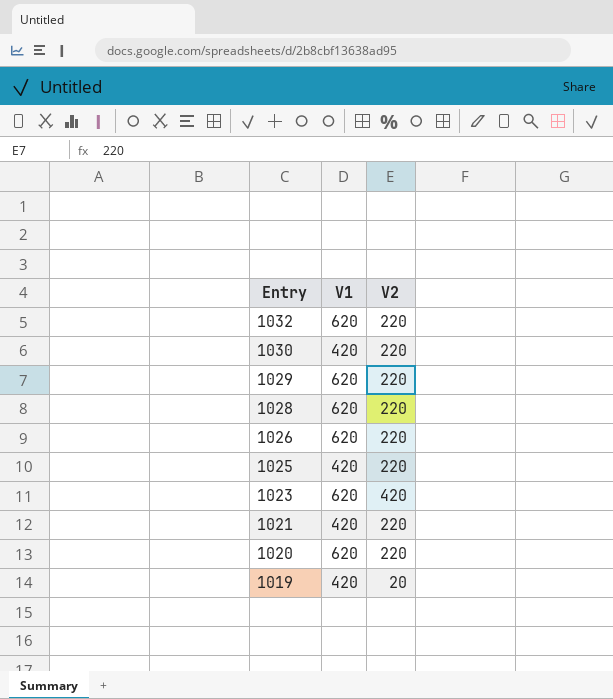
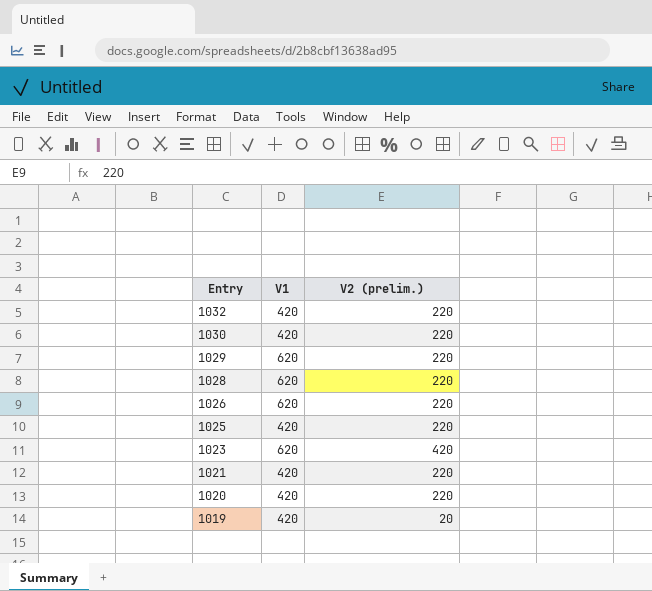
column name: V2 -> V2 (prelim.)
1032 | V1: 620 -> 420
1020 | V1: 620 -> 420

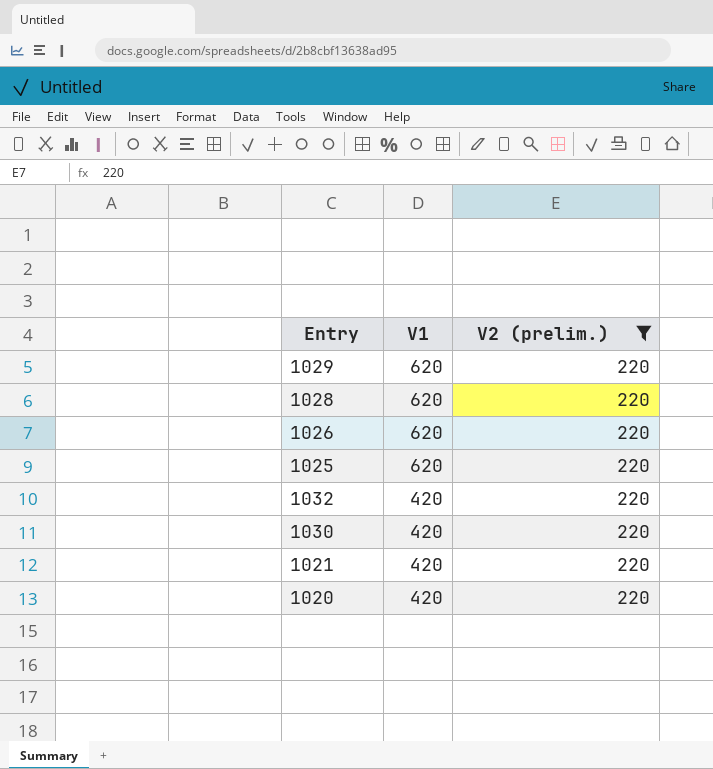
filter: none -> V2 (prelim.) = 220
row order: Entry descending -> V1 descending
1025 | V1: 420 -> 620

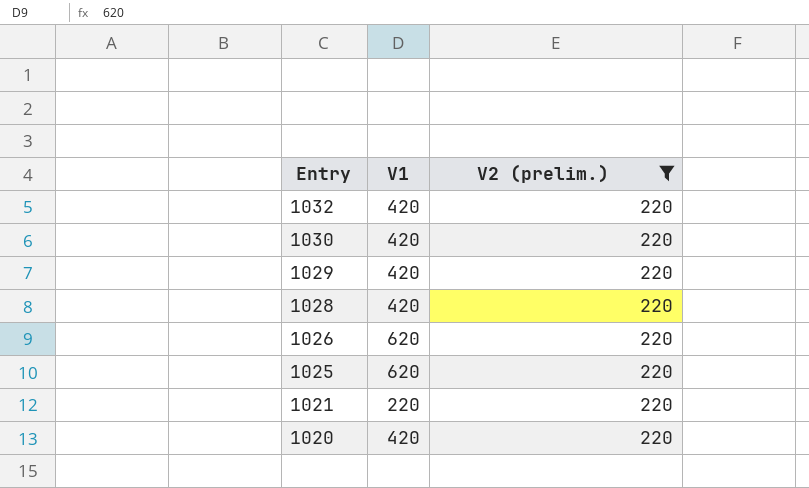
row order: V1 descending -> Entry descending
1029 | V1: 620 -> 420
1028 | V1: 620 -> 420
1021 | V1: 420 -> 220

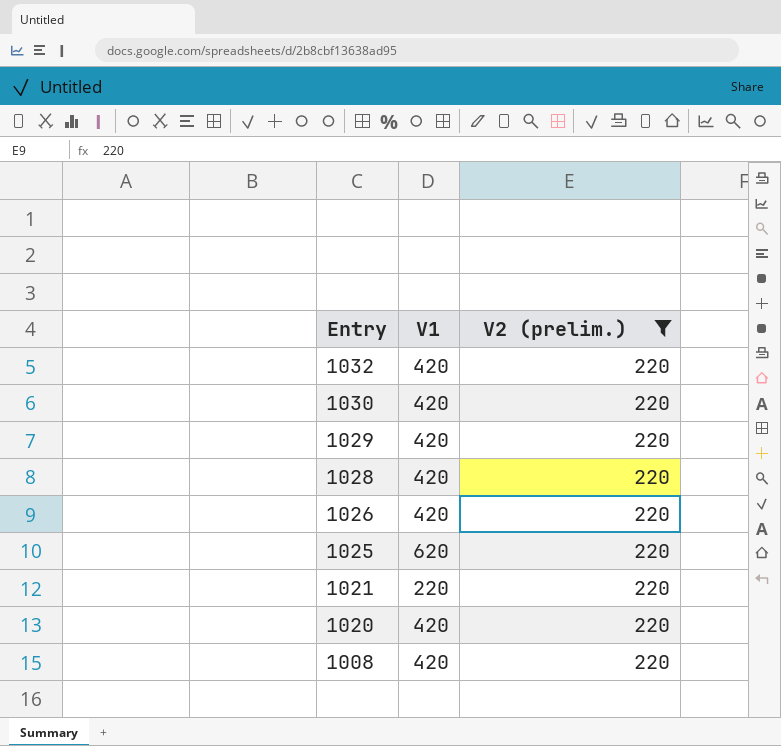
1026 | V1: 620 -> 420
row 1008: none -> 420 | 220

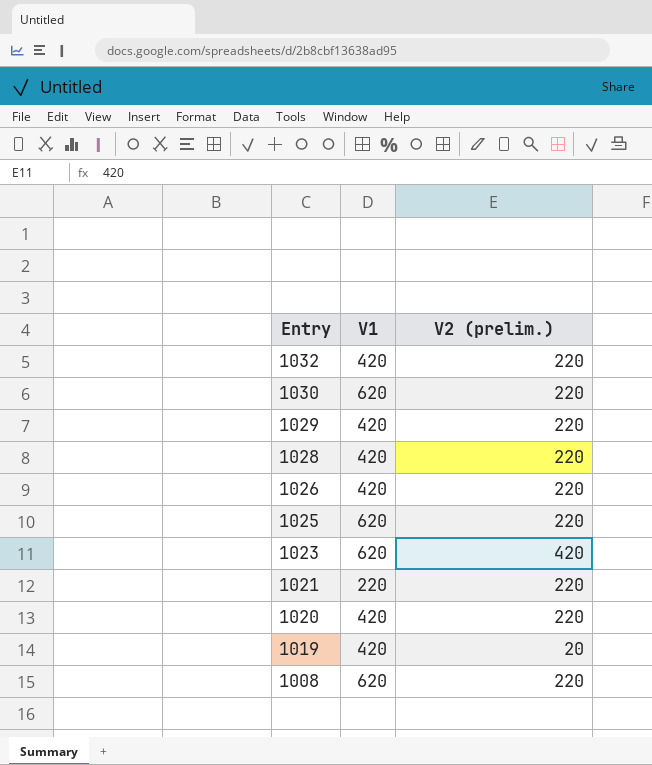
filter: V2 (prelim.) = 220 -> none
1030 | V1: 420 -> 620
1008 | V1: 420 -> 620

